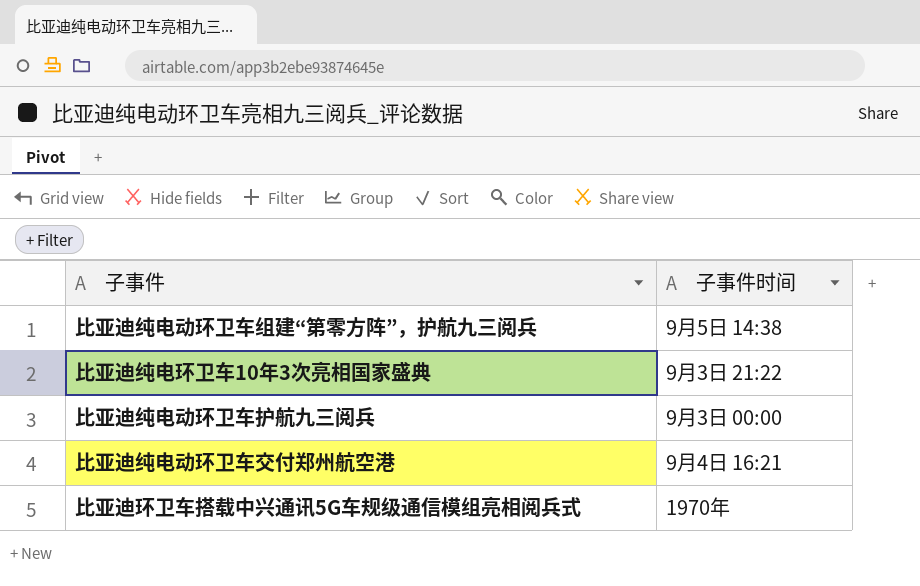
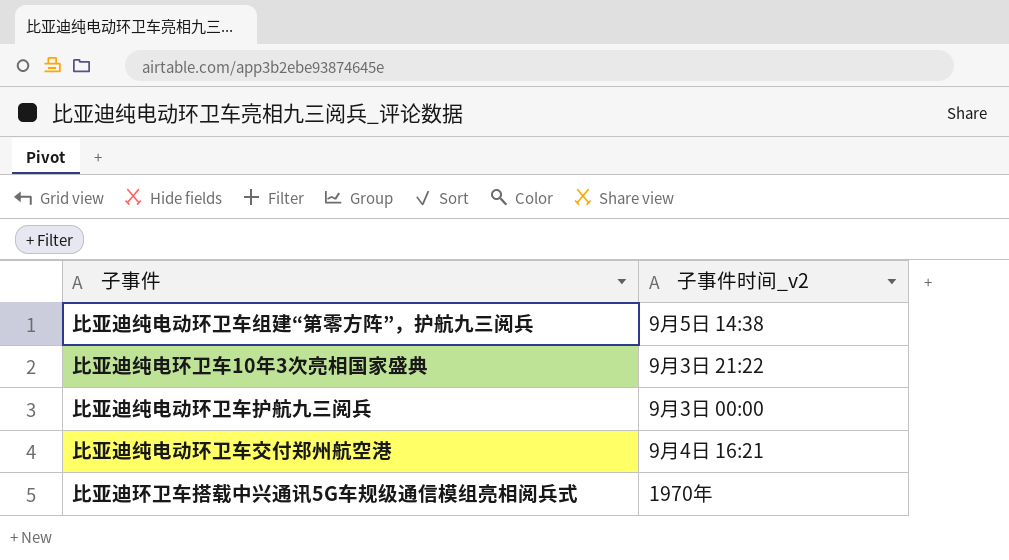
column name: 子事件时间 -> 子事件时间_v2

